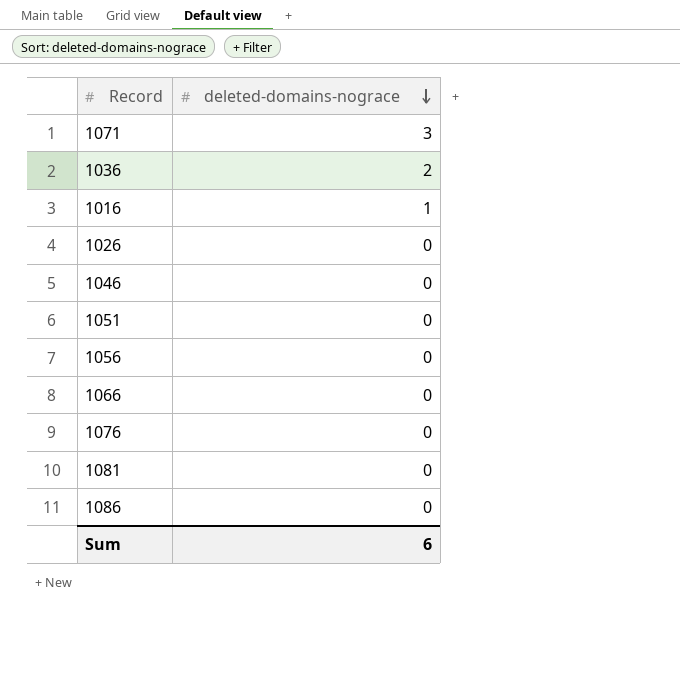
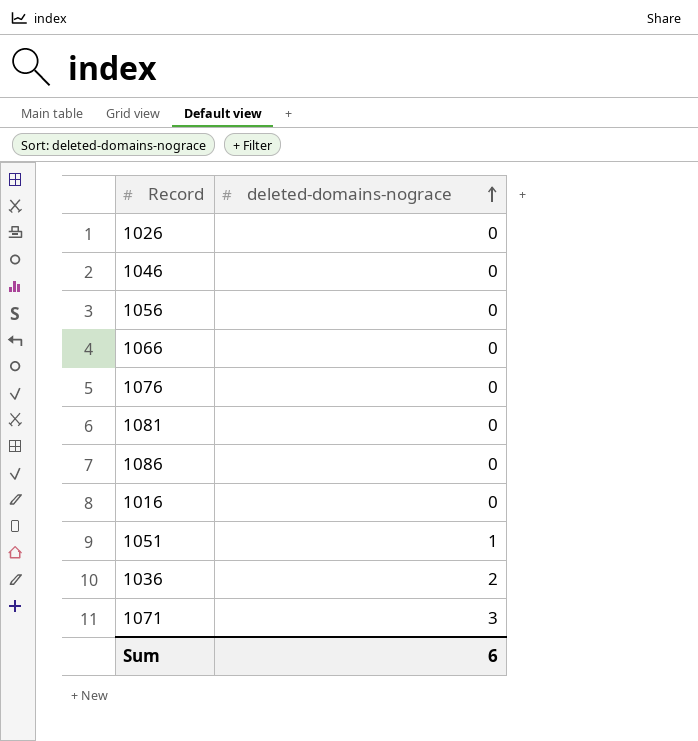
row order: deleted-domains-nograce descending -> deleted-domains-nograce ascending
1016 | deleted-domains-nograce: 1 -> 0
1051 | deleted-domains-nograce: 0 -> 1

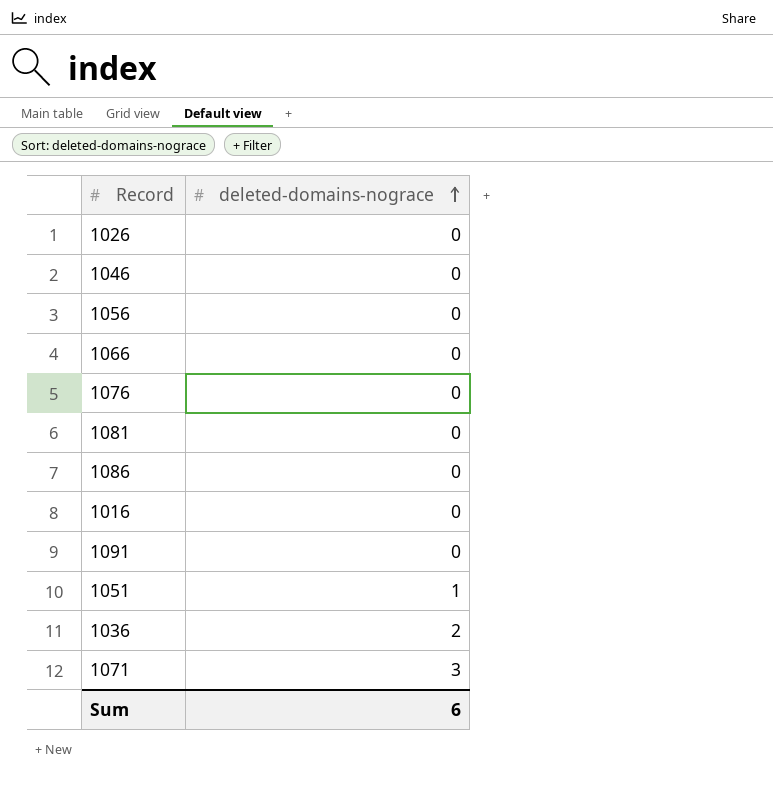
row 1091: none -> 0

